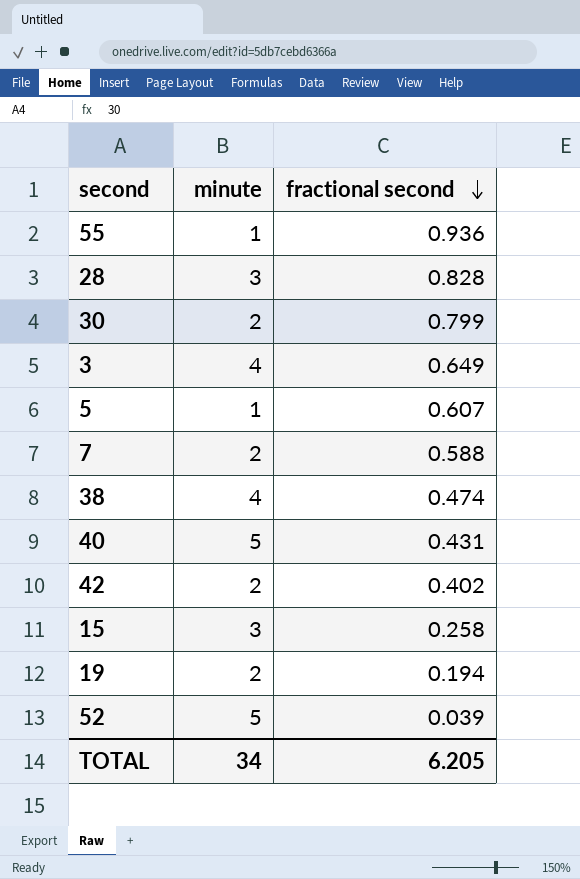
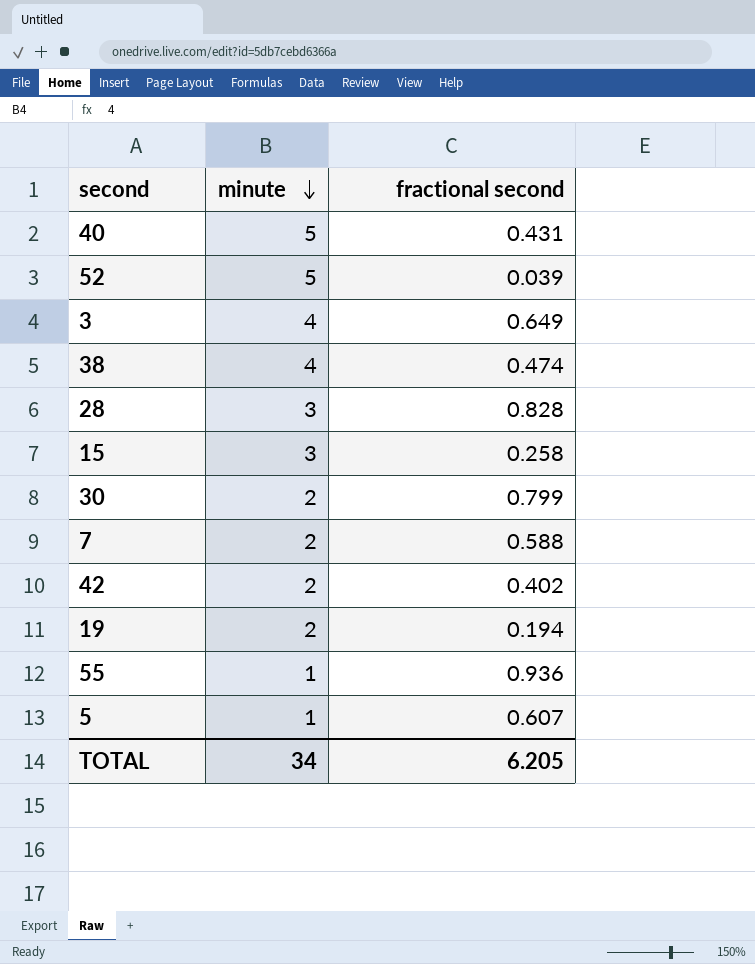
row order: fractional second descending -> minute descending

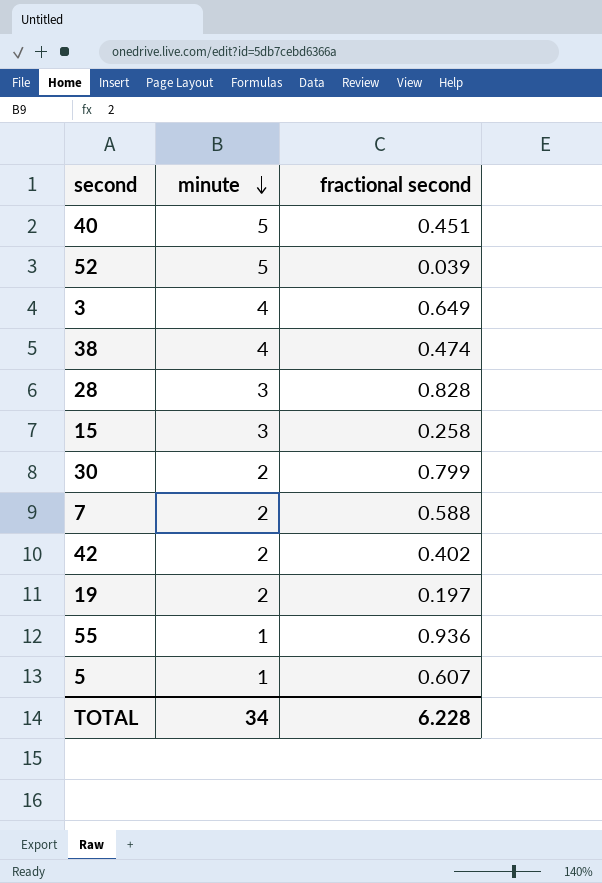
40 | fractional second: 0.431 -> 0.451
19 | fractional second: 0.194 -> 0.197
TOTAL | fractional second: 6.205 -> 6.228

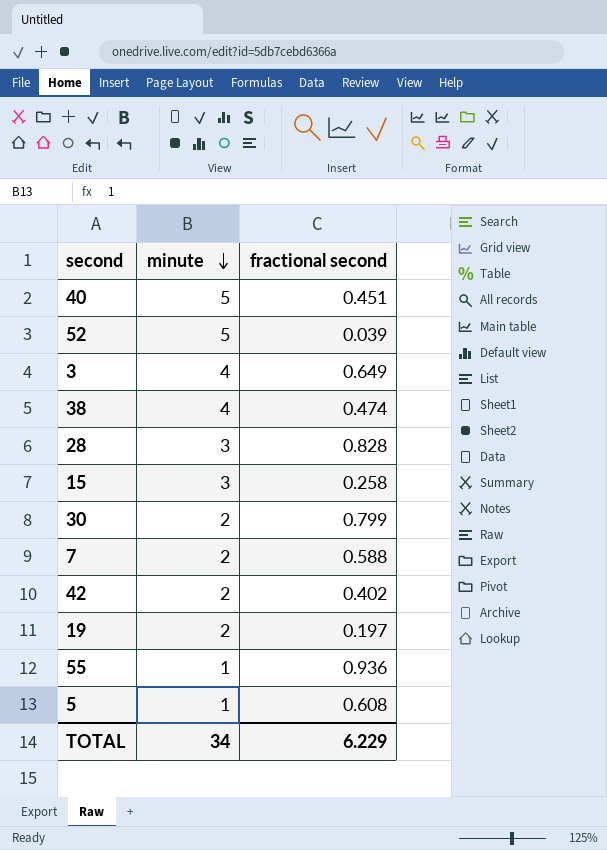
5 | fractional second: 0.607 -> 0.608
TOTAL | fractional second: 6.228 -> 6.229

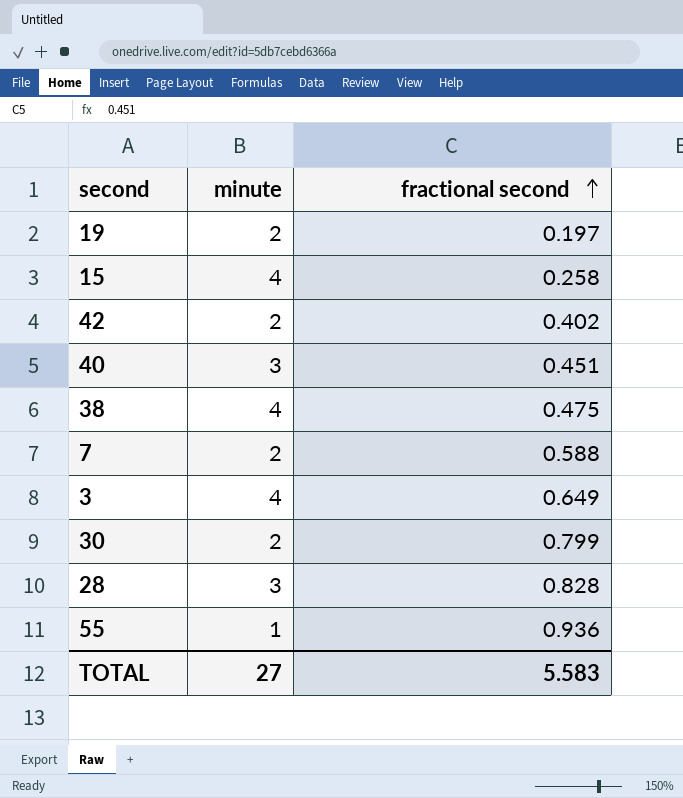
row order: minute descending -> fractional second ascending
row 52: 5 | 0.039 -> none
row 5: 1 | 0.608 -> none
15 | minute: 3 -> 4
40 | minute: 5 -> 3
38 | fractional second: 0.474 -> 0.475
TOTAL | minute: 34 -> 27
TOTAL | fractional second: 6.229 -> 5.583

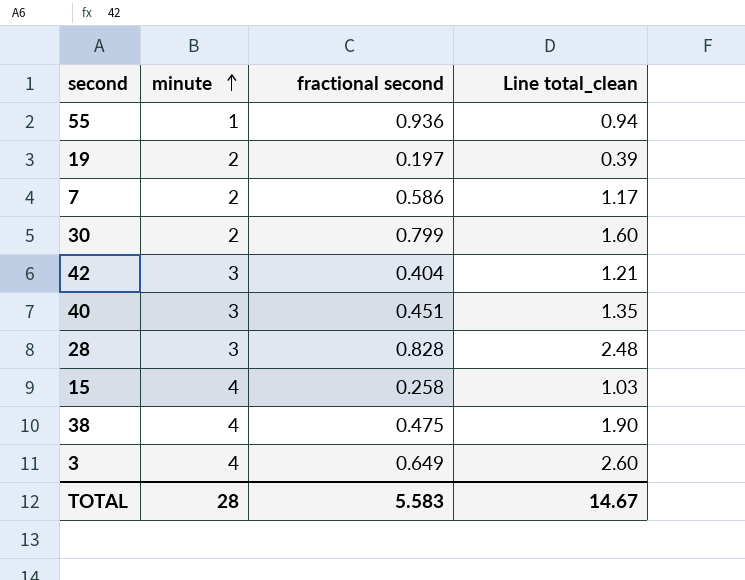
row order: fractional second ascending -> minute ascending
column Line total_clean | formula: none -> [minute] * [fractional second]
7 | fractional second: 0.588 -> 0.586
42 | minute: 2 -> 3
42 | fractional second: 0.402 -> 0.404
TOTAL | minute: 27 -> 28

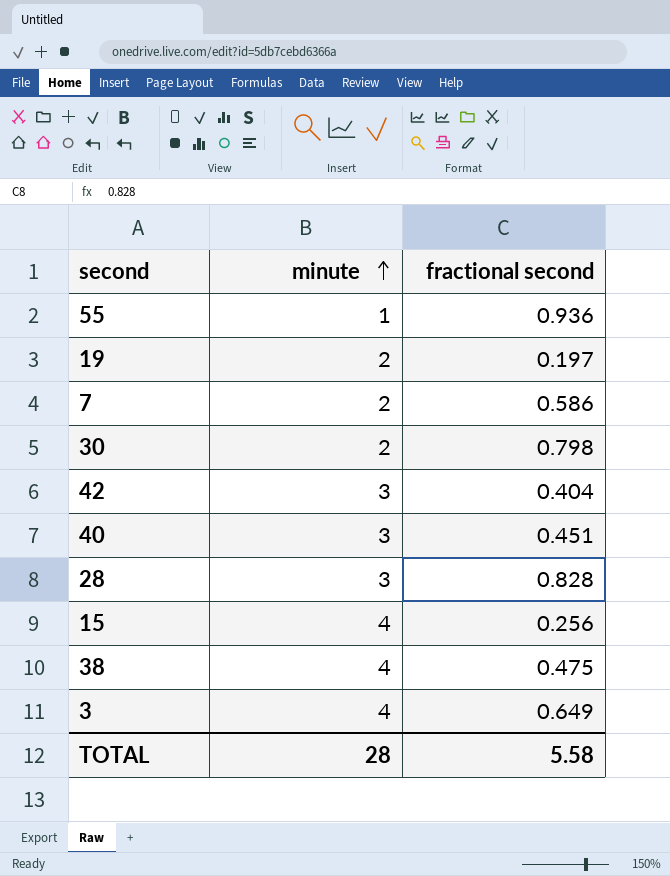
column Line total_clean | formula: [minute] * [fractional second] -> none
30 | fractional second: 0.799 -> 0.798
15 | fractional second: 0.258 -> 0.256
TOTAL | fractional second: 5.583 -> 5.58

